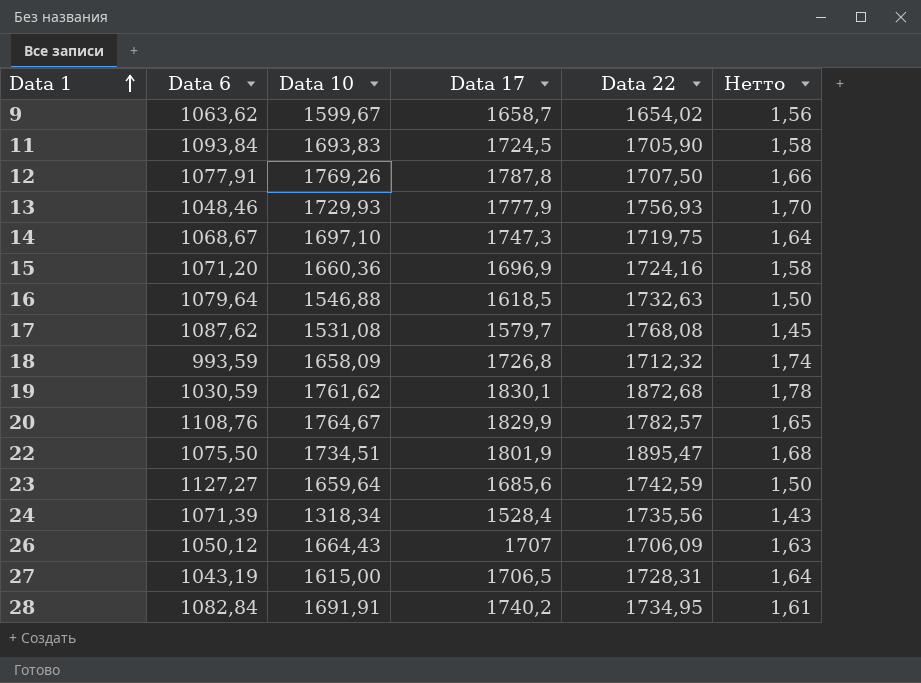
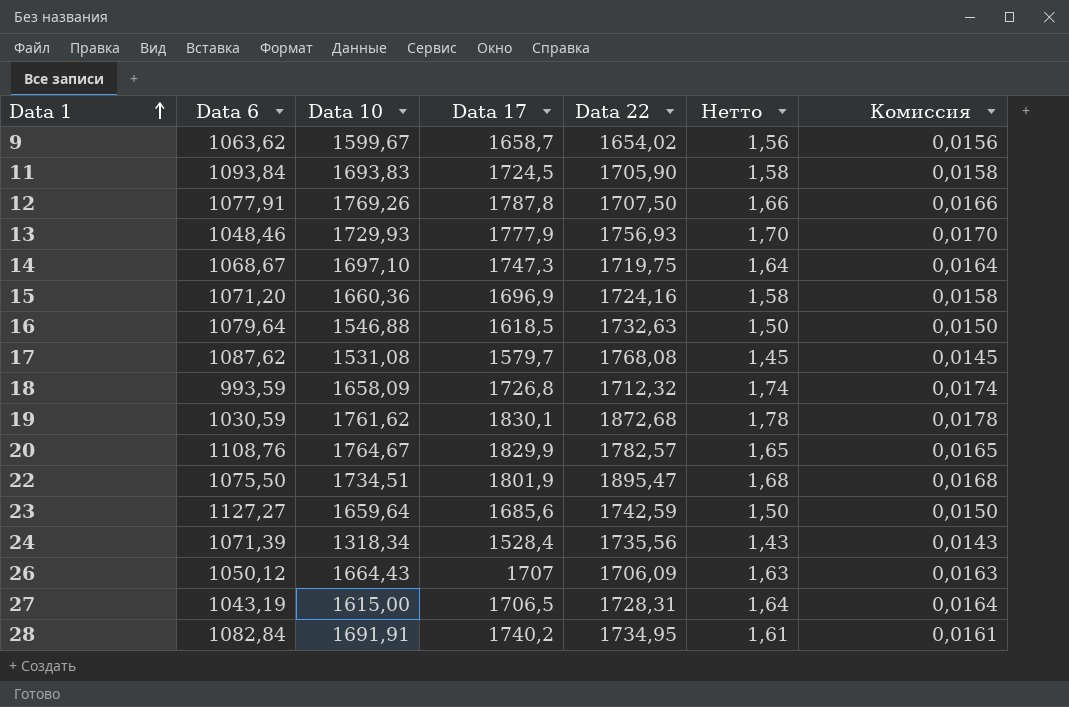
column Комиссия | formula: none -> [Нетто] * 0,01

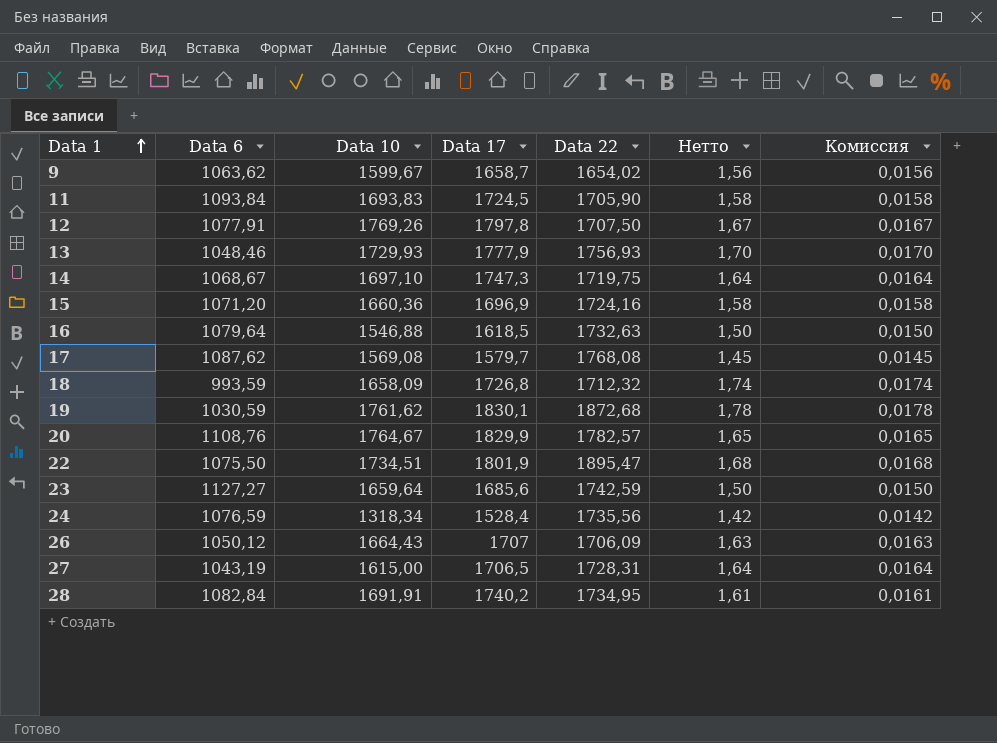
12 | Data 17: 1787,8 -> 1797,8
12 | Нетто: 1,66 -> 1,67
12 | Комиссия: 0,0166 -> 0,0167
17 | Data 10: 1531,08 -> 1569,08
24 | Data 6: 1071,39 -> 1076,59
24 | Нетто: 1,43 -> 1,42
24 | Комиссия: 0,0143 -> 0,0142

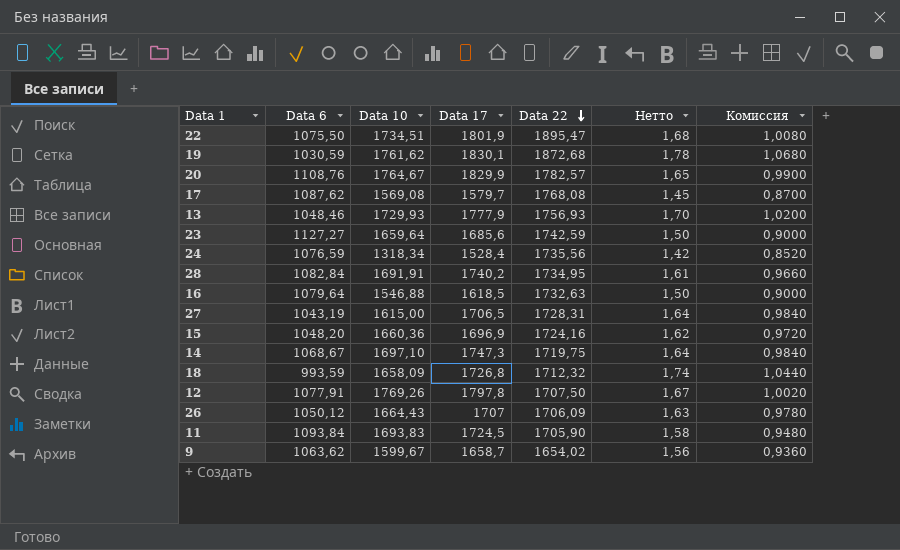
row order: Data 1 ascending -> Data 22 descending
column Комиссия | formula: [Нетто] * 0,01 -> [Нетто] * 0,6
15 | Data 6: 1071,20 -> 1048,20
15 | Нетто: 1,58 -> 1,62

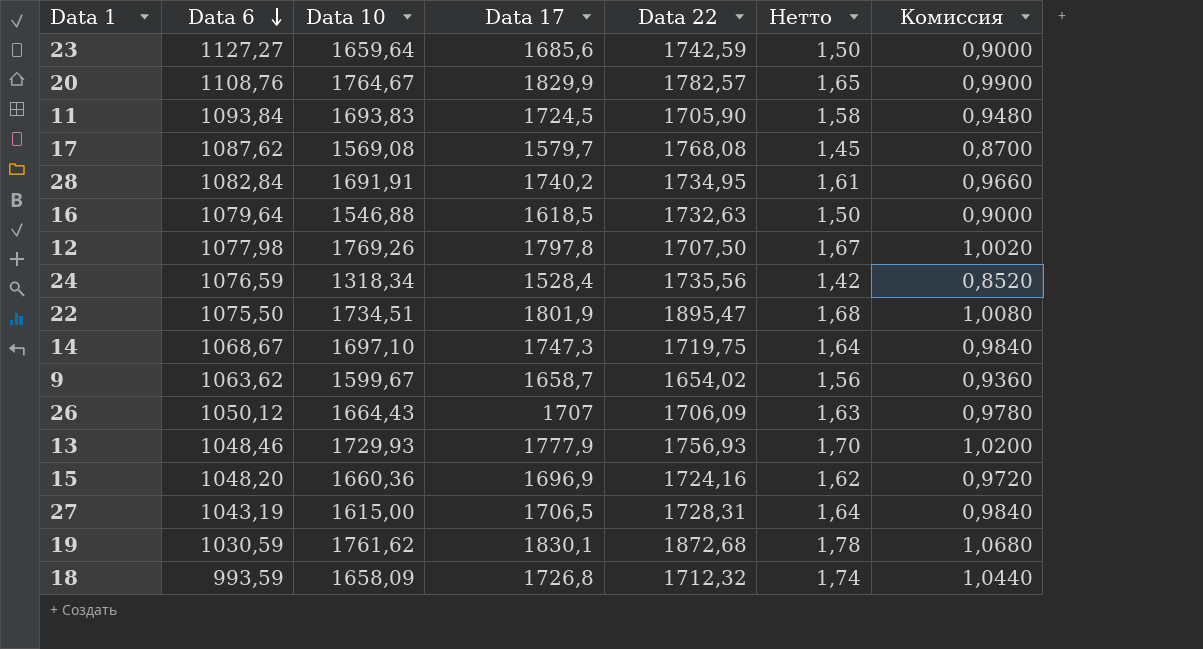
row order: Data 22 descending -> Data 6 descending
12 | Data 6: 1077,91 -> 1077,98

